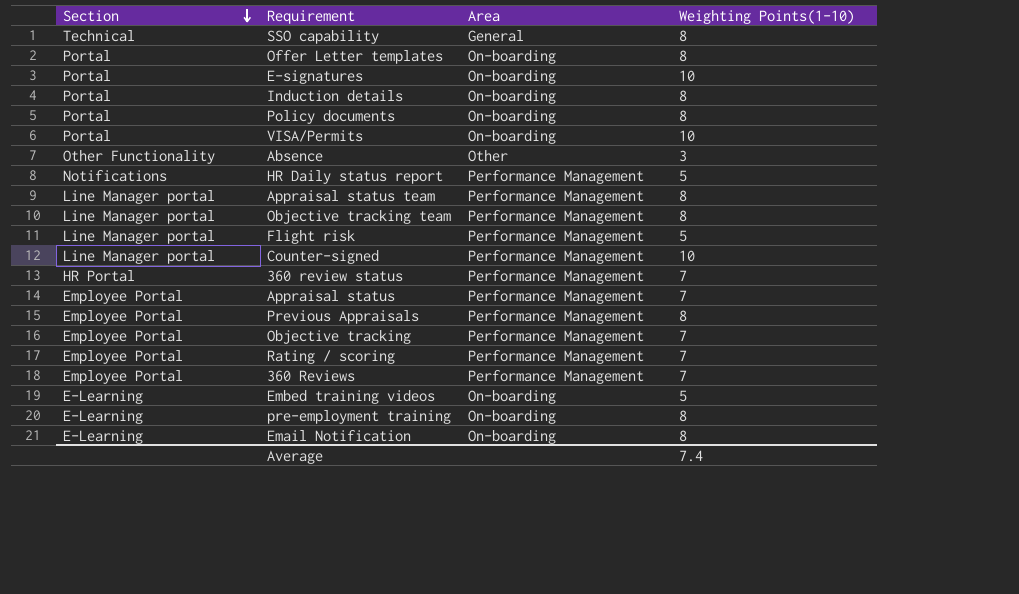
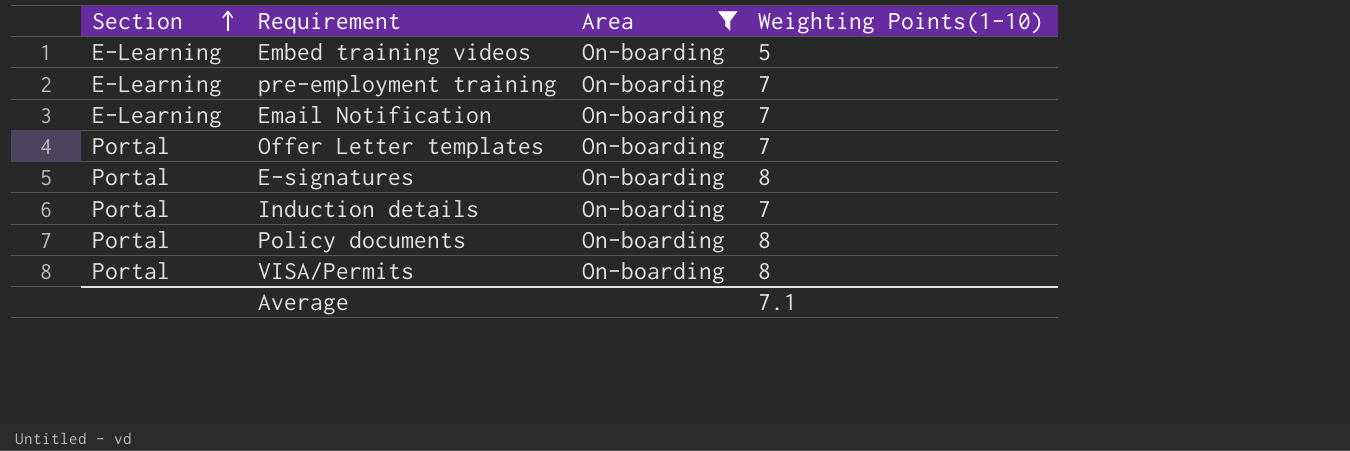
filter: none -> Area = On-boarding
row order: Section descending -> Section ascending
pre-employment training | Weighting Points(1-10): 8 -> 7
Email Notification | Weighting Points(1-10): 8 -> 7
Offer Letter templates | Weighting Points(1-10): 8 -> 7
E-signatures | Weighting Points(1-10): 10 -> 8
Induction details | Weighting Points(1-10): 8 -> 7
VISA/Permits | Weighting Points(1-10): 10 -> 8
Average | Weighting Points(1-10): 7.4 -> 7.1

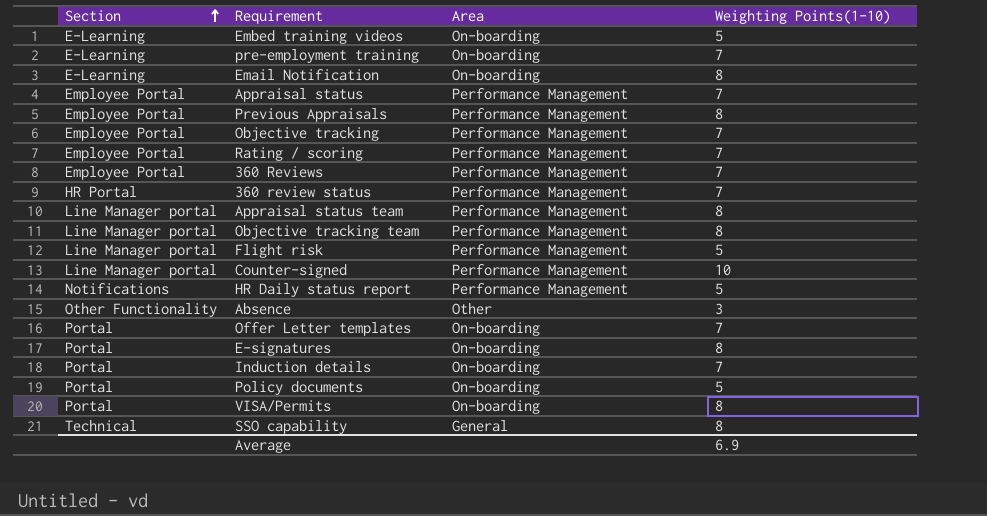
filter: Area = On-boarding -> none
Email Notification | Weighting Points(1-10): 7 -> 8
Policy documents | Weighting Points(1-10): 8 -> 5
Average | Weighting Points(1-10): 7.1 -> 6.9

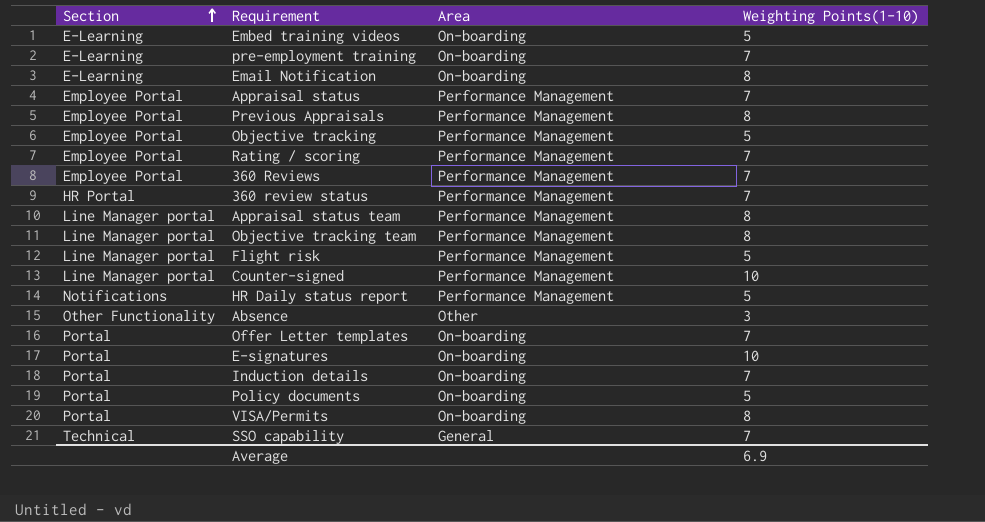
Objective tracking | Weighting Points(1-10): 7 -> 5
E-signatures | Weighting Points(1-10): 8 -> 10
SSO capability | Weighting Points(1-10): 8 -> 7

